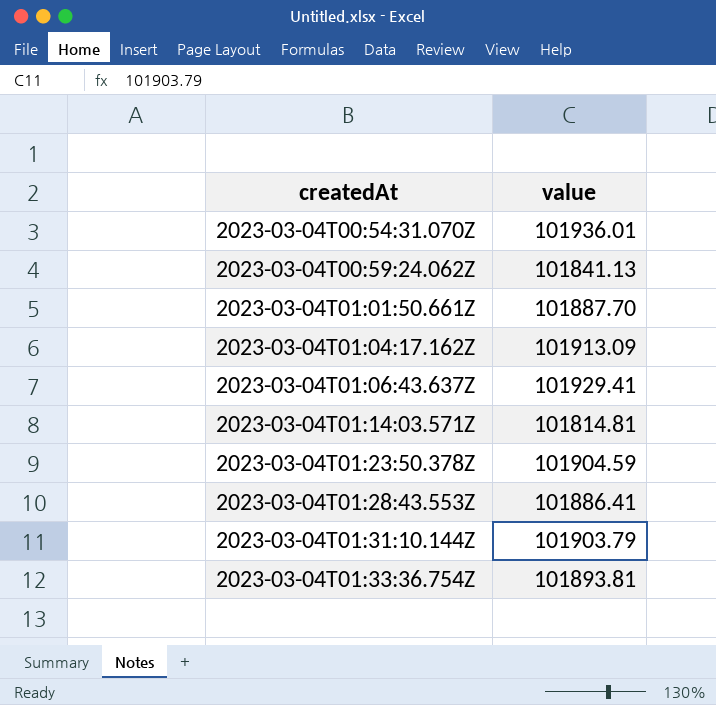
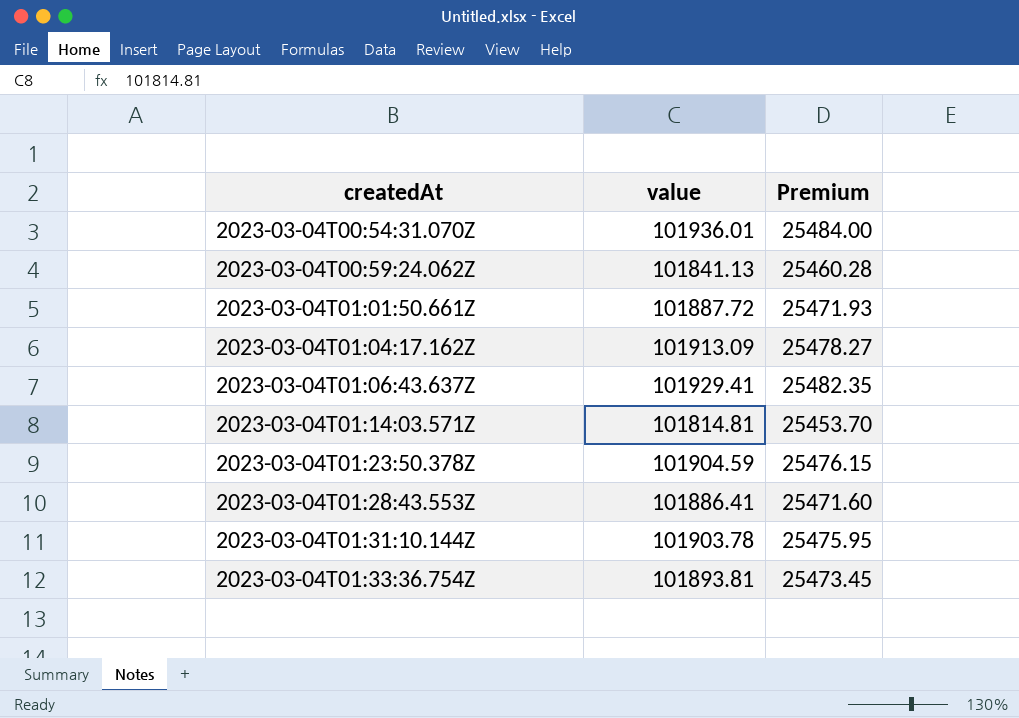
column Premium | formula: none -> [value] * 0.25
2023-03-04T01:01:50.661Z | value: 101887.70 -> 101887.72
2023-03-04T01:31:10.144Z | value: 101903.79 -> 101903.78

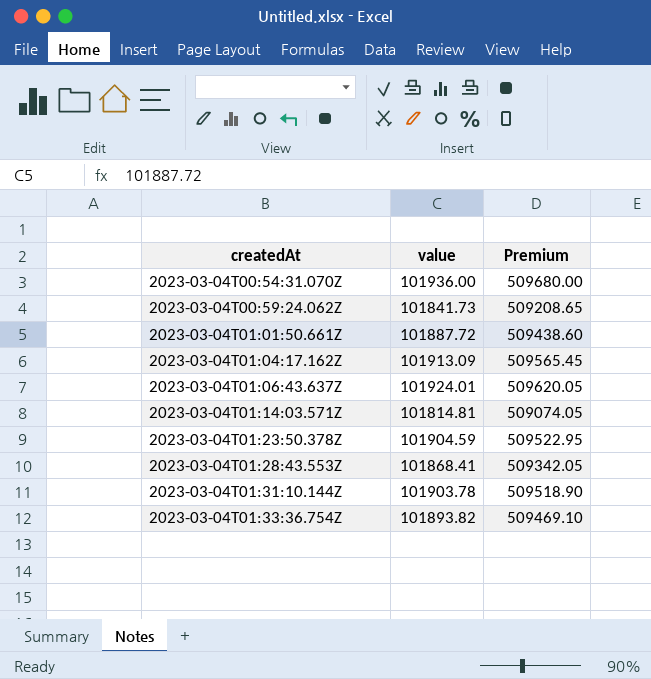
column Premium | formula: [value] * 0.25 -> [value] * 5
2023-03-04T00:54:31.070Z | value: 101936.01 -> 101936.00
2023-03-04T00:59:24.062Z | value: 101841.13 -> 101841.73
2023-03-04T01:06:43.637Z | value: 101929.41 -> 101924.01
2023-03-04T01:28:43.553Z | value: 101886.41 -> 101868.41
2023-03-04T01:33:36.754Z | value: 101893.81 -> 101893.82

